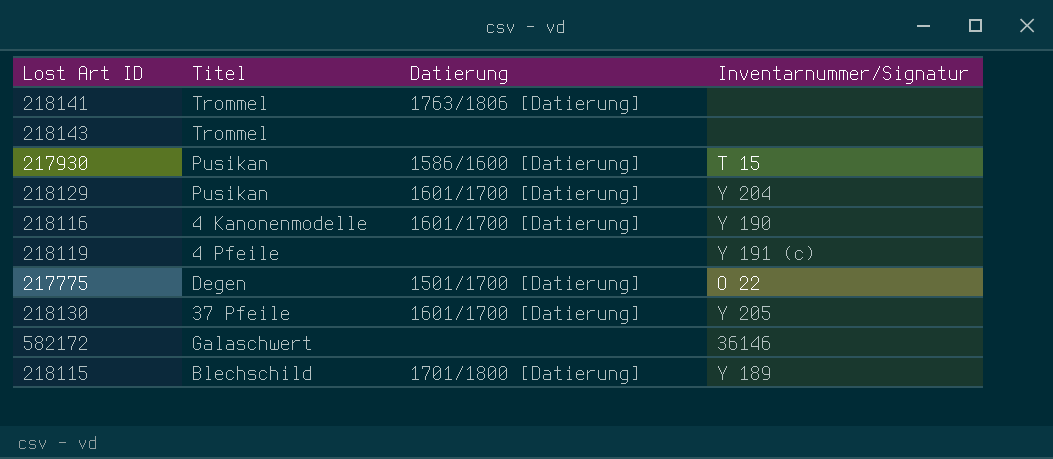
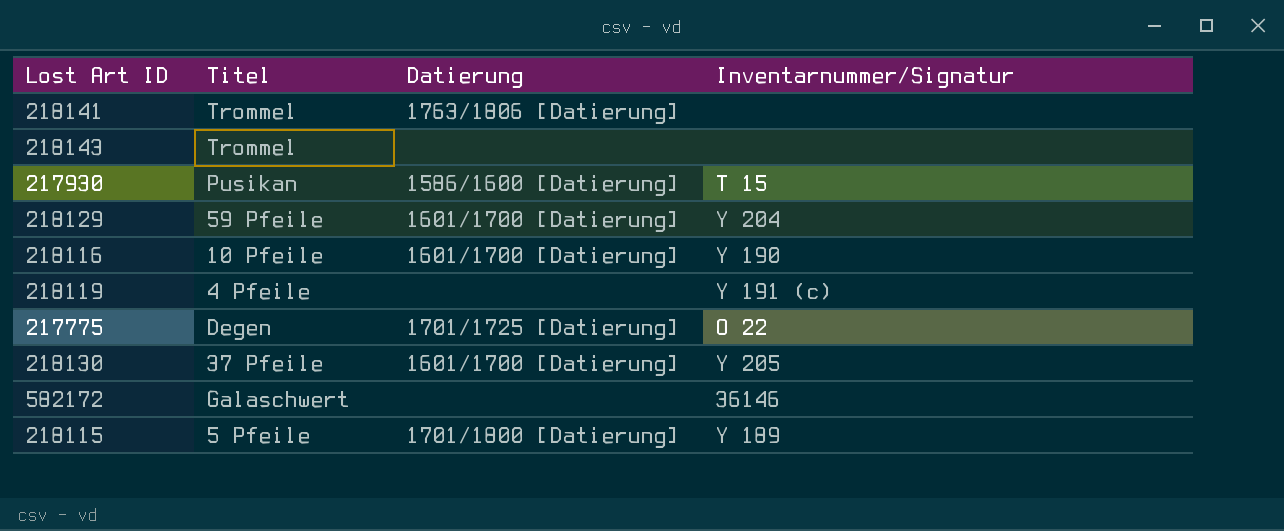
218129 | Titel: Pusikan -> 59 Pfeile
218116 | Titel: 4 Kanonenmodelle -> 10 Pfeile
217775 | Datierung: 1501/1700 [Datierung] -> 1701/1725 [Datierung]
218115 | Titel: Blechschild -> 5 Pfeile

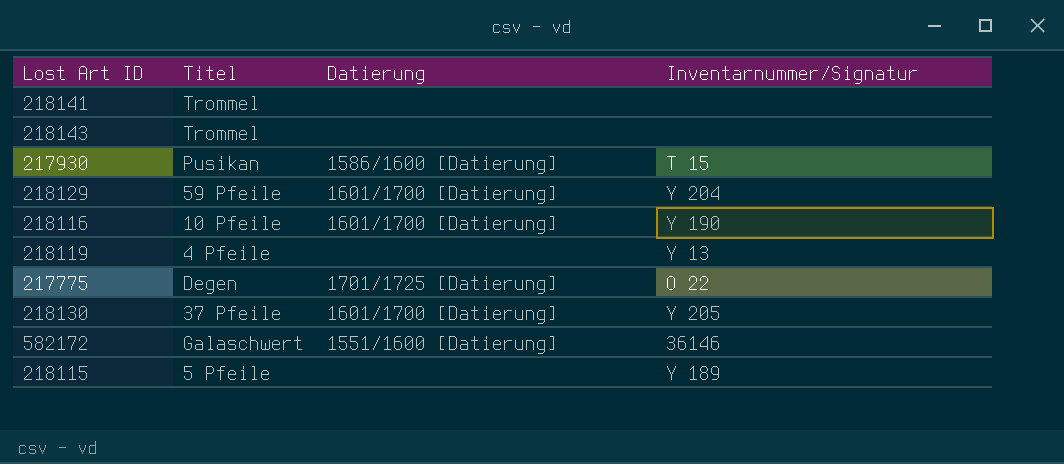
218141 | Datierung: 1763/1806 [Datierung] -> none
218119 | Inventarnummer/Signatur: Y 191 (c) -> Y 13
582172 | Datierung: none -> 1551/1600 [Datierung]
218115 | Datierung: 1701/1800 [Datierung] -> none

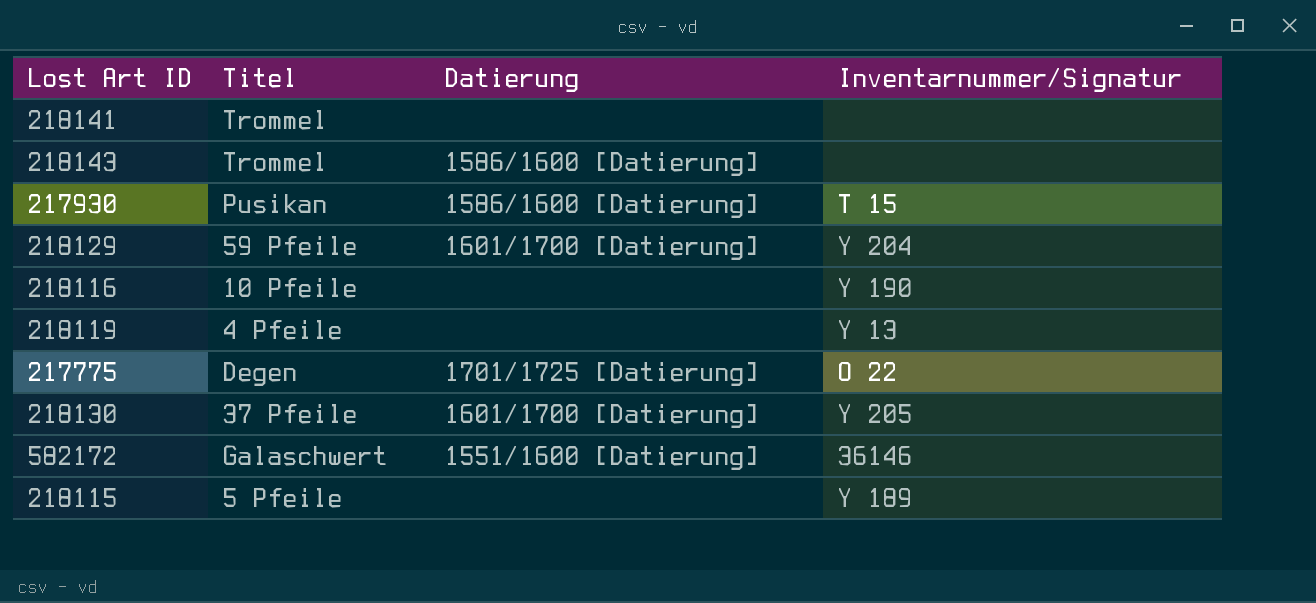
218143 | Datierung: none -> 1586/1600 [Datierung]
218116 | Datierung: 1601/1700 [Datierung] -> none

